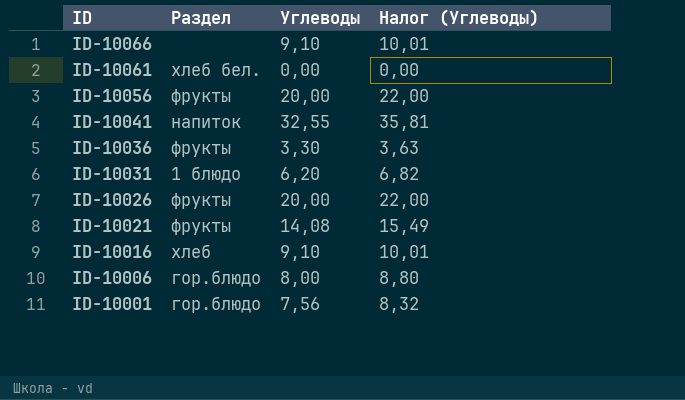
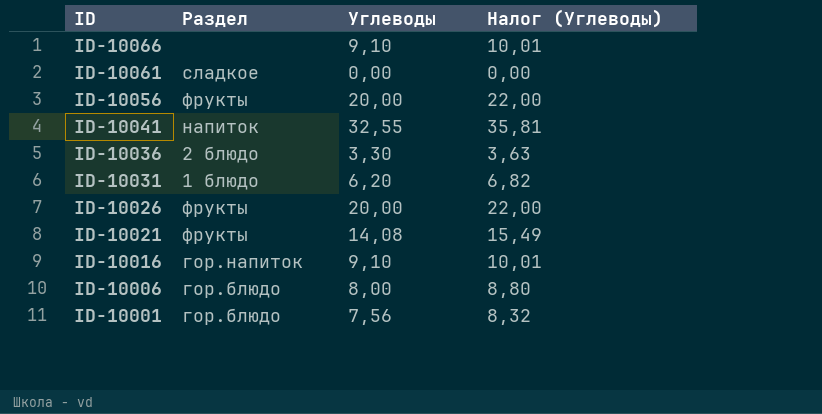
ID-10061 | Раздел: хлеб бел. -> сладкое
ID-10036 | Раздел: фрукты -> 2 блюдо
ID-10016 | Раздел: хлеб -> гор.напиток

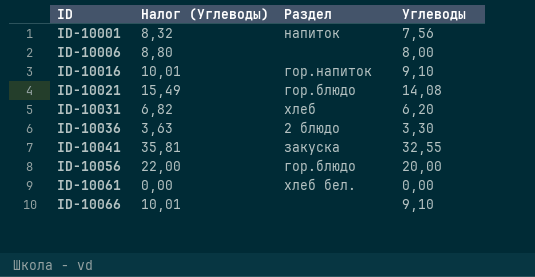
row order: ID descending -> ID ascending
column Налог (Углеводы) | position: 4 -> 2
row ID-10026: фрукты | 20,00 | 22,00 -> none
ID-10001 | Раздел: гор.блюдо -> напиток
ID-10006 | Раздел: гор.блюдо -> none
ID-10021 | Раздел: фрукты -> гор.блюдо
ID-10031 | Раздел: 1 блюдо -> хлеб
ID-10041 | Раздел: напиток -> закуска
ID-10056 | Раздел: фрукты -> гор.блюдо
ID-10061 | Раздел: сладкое -> хлеб бел.

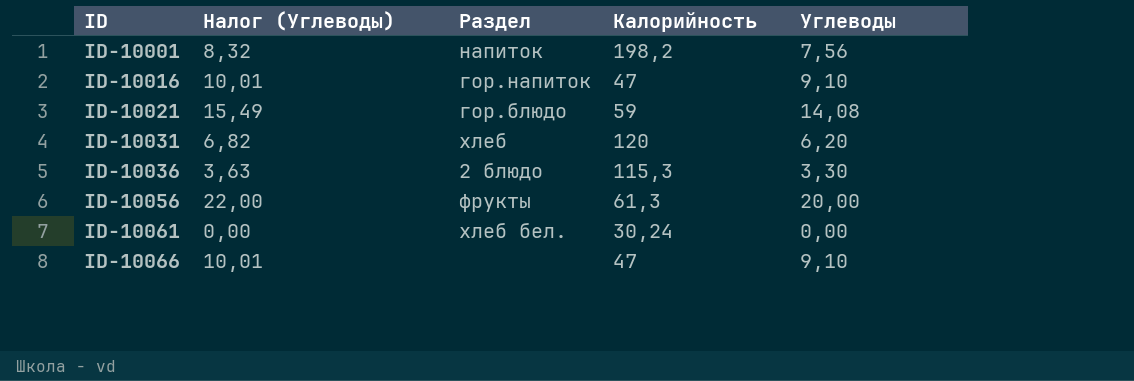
column Калорийность | position: none -> 4
row ID-10006: 8,80 | none | 8,00 -> none
row ID-10041: 35,81 | закуска | 32,55 -> none
ID-10056 | Раздел: гор.блюдо -> фрукты

